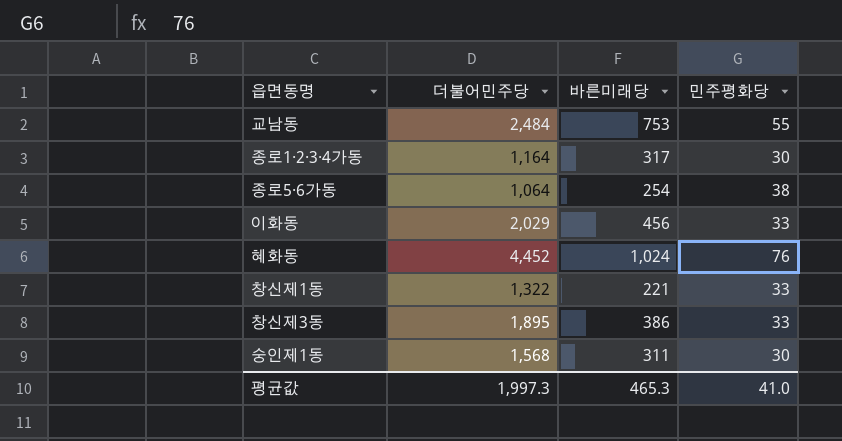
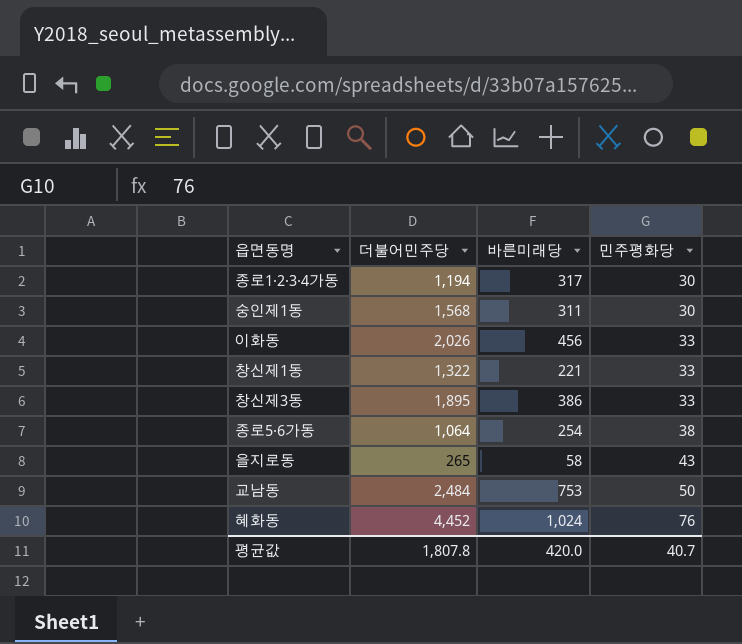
row order: none -> 민주평화당 ascending
종로1·2·3·4가동 | 더불어민주당: 1,164 -> 1,194
이화동 | 더불어민주당: 2,029 -> 2,026
row 을지로동: none -> 265 | 58 | 43
교남동 | 민주평화당: 55 -> 50
평균값 | 더불어민주당: 1,997.3 -> 1,807.8
평균값 | 바른미래당: 465.3 -> 420.0
평균값 | 민주평화당: 41.0 -> 40.7

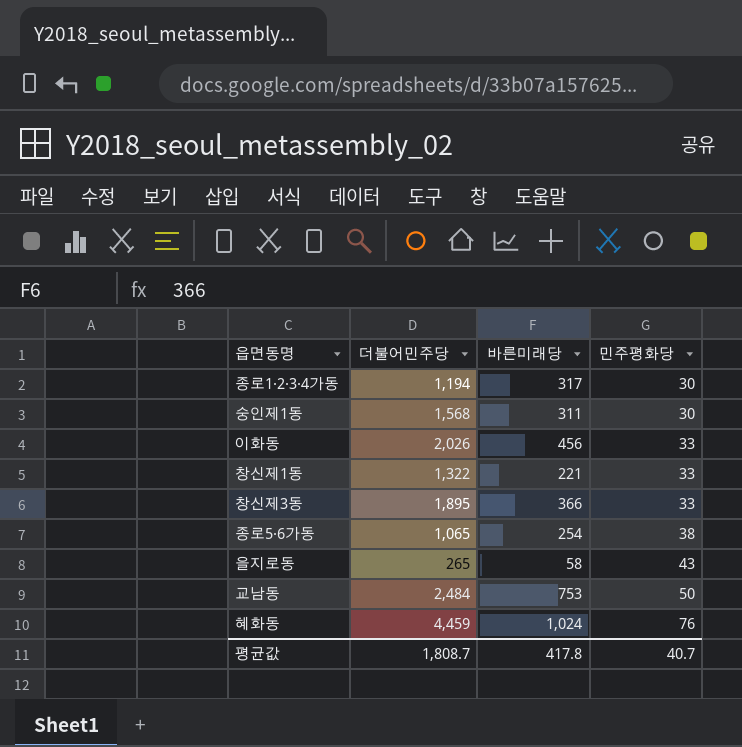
창신제3동 | 바른미래당: 386 -> 366
종로5·6가동 | 더불어민주당: 1,064 -> 1,065
혜화동 | 더불어민주당: 4,452 -> 4,459
평균값 | 더불어민주당: 1,807.8 -> 1,808.7
평균값 | 바른미래당: 420.0 -> 417.8

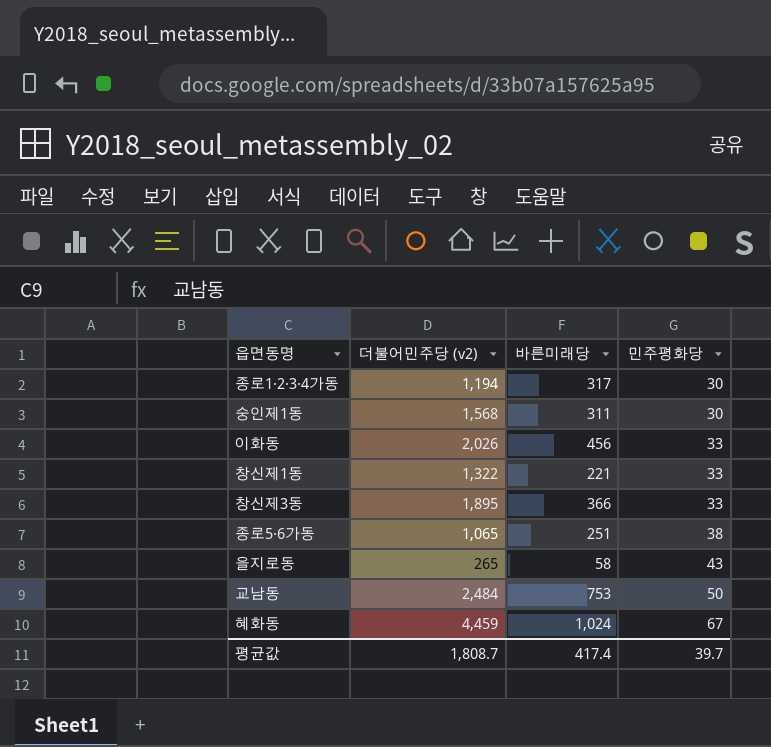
column name: 더불어민주당 -> 더불어민주당 (v2)
종로5·6가동 | 바른미래당: 254 -> 251
혜화동 | 민주평화당: 76 -> 67
평균값 | 바른미래당: 417.8 -> 417.4
평균값 | 민주평화당: 40.7 -> 39.7

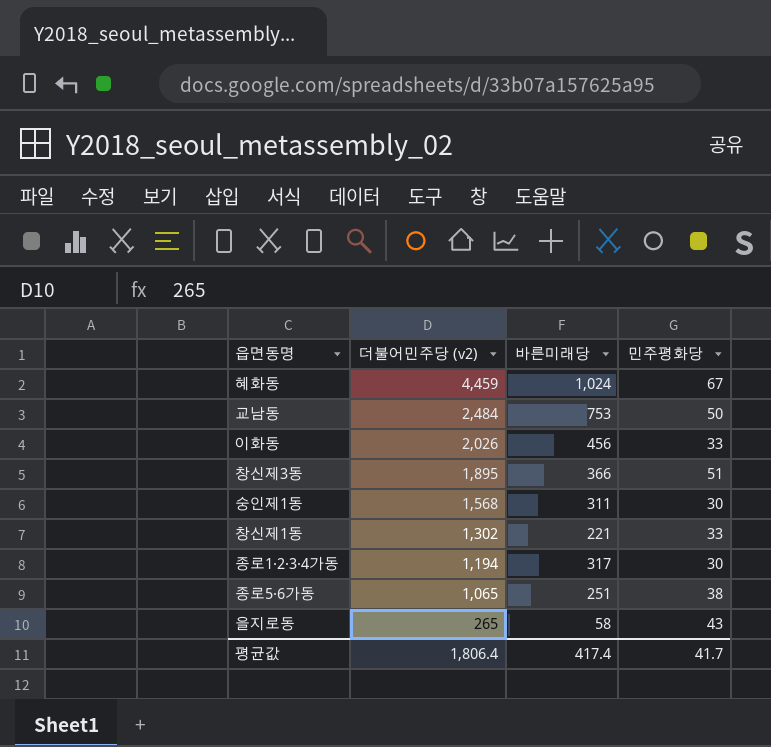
row order: 민주평화당 ascending -> 더불어민주당 (v2) descending
창신제3동 | 민주평화당: 33 -> 51
창신제1동 | 더불어민주당 (v2): 1,322 -> 1,302
평균값 | 더불어민주당 (v2): 1,808.7 -> 1,806.4
평균값 | 민주평화당: 39.7 -> 41.7

